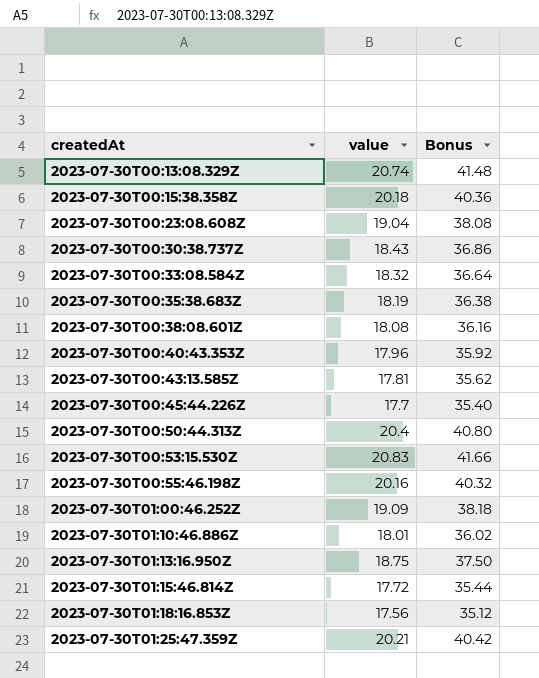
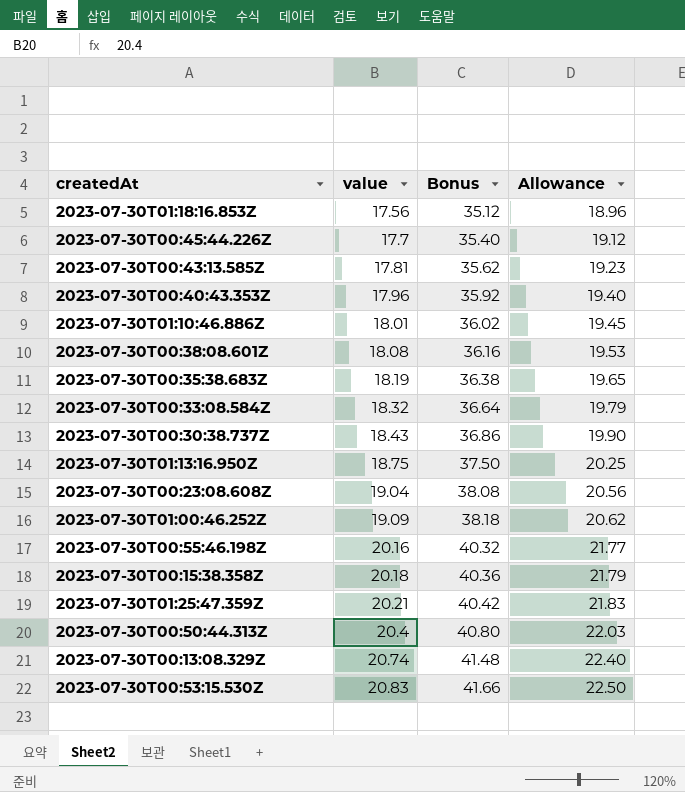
row order: createdAt ascending -> value ascending
column Allowance | formula: none -> [value] * 1.08
row 2023-07-30T01:15:46.814Z: 17.72 | 35.44 -> none

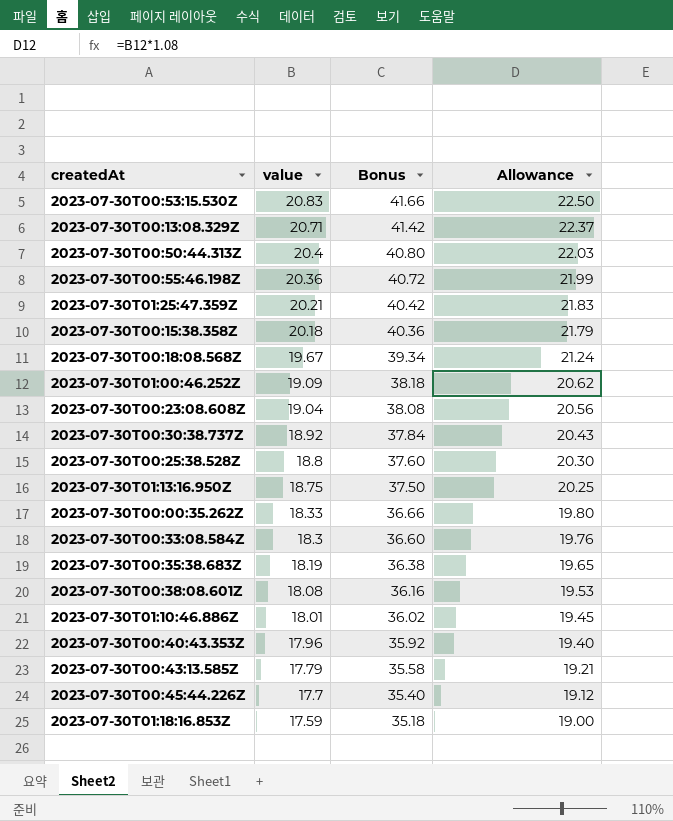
row order: value ascending -> value descending
2023-07-30T00:13:08.329Z | value: 20.74 -> 20.71
2023-07-30T00:13:08.329Z | Bonus: 41.48 -> 41.42
2023-07-30T00:13:08.329Z | Allowance: 22.40 -> 22.37
2023-07-30T00:55:46.198Z | value: 20.16 -> 20.36
2023-07-30T00:55:46.198Z | Bonus: 40.32 -> 40.72
2023-07-30T00:55:46.198Z | Allowance: 21.77 -> 21.99
row 2023-07-30T00:18:08.568Z: none -> 19.67 | 39.34 | 21.24
2023-07-30T00:30:38.737Z | value: 18.43 -> 18.92
2023-07-30T00:30:38.737Z | Bonus: 36.86 -> 37.84
2023-07-30T00:30:38.737Z | Allowance: 19.90 -> 20.43
row 2023-07-30T00:25:38.528Z: none -> 18.8 | 37.60 | 20.30
row 2023-07-30T00:00:35.262Z: none -> 18.33 | 36.66 | 19.80
2023-07-30T00:33:08.584Z | value: 18.32 -> 18.3
2023-07-30T00:33:08.584Z | Bonus: 36.64 -> 36.60
2023-07-30T00:33:08.584Z | Allowance: 19.79 -> 19.76
2023-07-30T00:43:13.585Z | value: 17.81 -> 17.79
2023-07-30T00:43:13.585Z | Bonus: 35.62 -> 35.58
2023-07-30T00:43:13.585Z | Allowance: 19.23 -> 19.21
2023-07-30T01:18:16.853Z | value: 17.56 -> 17.59
2023-07-30T01:18:16.853Z | Bonus: 35.12 -> 35.18
2023-07-30T01:18:16.853Z | Allowance: 18.96 -> 19.00

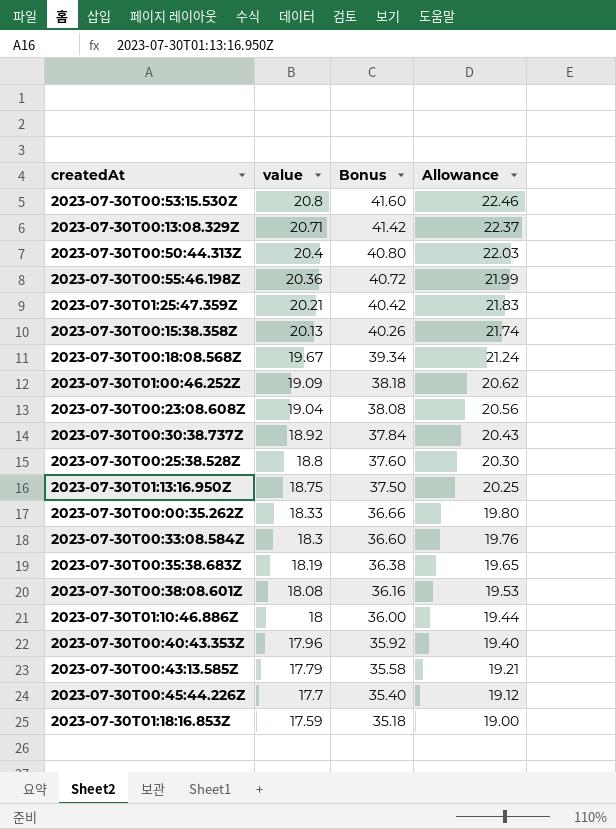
2023-07-30T00:53:15.530Z | value: 20.83 -> 20.8
2023-07-30T00:53:15.530Z | Bonus: 41.66 -> 41.60
2023-07-30T00:53:15.530Z | Allowance: 22.50 -> 22.46
2023-07-30T00:15:38.358Z | value: 20.18 -> 20.13
2023-07-30T00:15:38.358Z | Bonus: 40.36 -> 40.26
2023-07-30T00:15:38.358Z | Allowance: 21.79 -> 21.74
2023-07-30T01:10:46.886Z | value: 18.01 -> 18
2023-07-30T01:10:46.886Z | Bonus: 36.02 -> 36.00
2023-07-30T01:10:46.886Z | Allowance: 19.45 -> 19.44

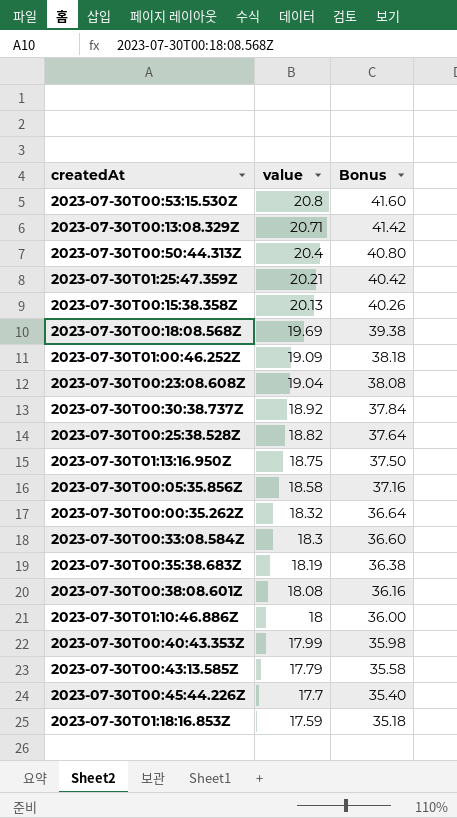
column Allowance | formula: [value] * 1.08 -> none
row 2023-07-30T00:55:46.198Z: 20.36 | 40.72 | 21.99 -> none
2023-07-30T00:18:08.568Z | value: 19.67 -> 19.69
2023-07-30T00:18:08.568Z | Bonus: 39.34 -> 39.38
2023-07-30T00:25:38.528Z | value: 18.8 -> 18.82
2023-07-30T00:25:38.528Z | Bonus: 37.60 -> 37.64
row 2023-07-30T00:05:35.856Z: none -> 18.58 | 37.16
2023-07-30T00:00:35.262Z | value: 18.33 -> 18.32
2023-07-30T00:00:35.262Z | Bonus: 36.66 -> 36.64
2023-07-30T00:40:43.353Z | value: 17.96 -> 17.99
2023-07-30T00:40:43.353Z | Bonus: 35.92 -> 35.98

